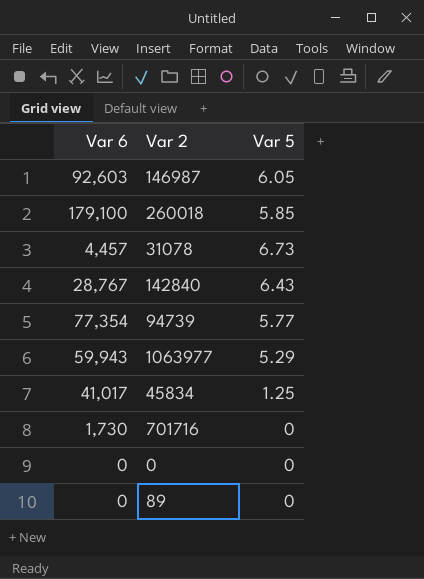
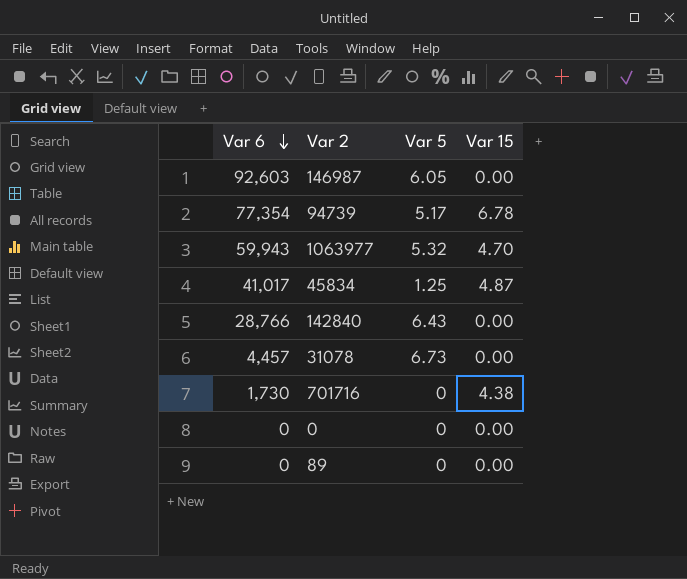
row order: none -> Var 6 descending
column Var 15 | position: none -> 4
row 260018: 179,100 | 5.85 -> none
94739 | Var 5: 5.77 -> 5.17
1063977 | Var 5: 5.29 -> 5.32
142840 | Var 6: 28,767 -> 28,766

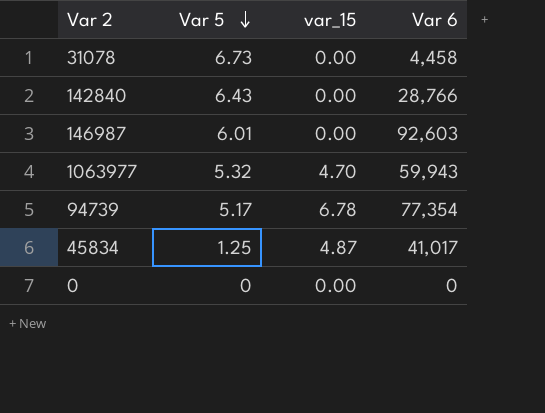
row order: Var 6 descending -> Var 5 descending
column name: Var 15 -> var_15
column Var 6 | position: 1 -> 4
row 701716: 1,730 | 0 | 4.38 -> none
row 89: 0 | 0 | 0.00 -> none
31078 | Var 6: 4,457 -> 4,458
146987 | Var 5: 6.05 -> 6.01

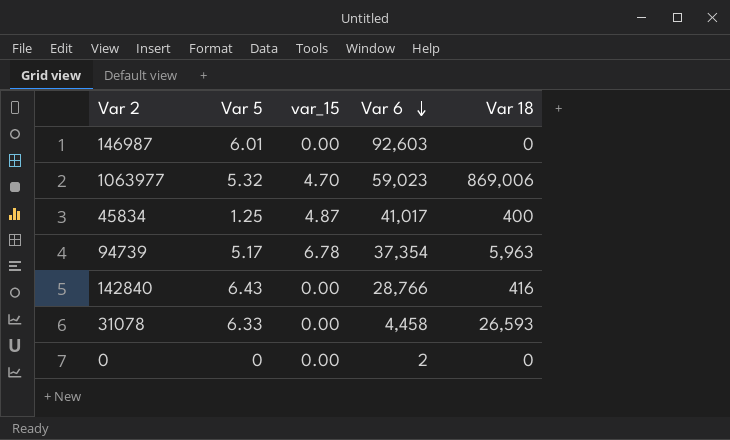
row order: Var 5 descending -> Var 6 descending
column Var 18 | position: none -> 5
1063977 | Var 6: 59,943 -> 59,023
94739 | Var 6: 77,354 -> 37,354
31078 | Var 5: 6.73 -> 6.33
0 | Var 6: 0 -> 2

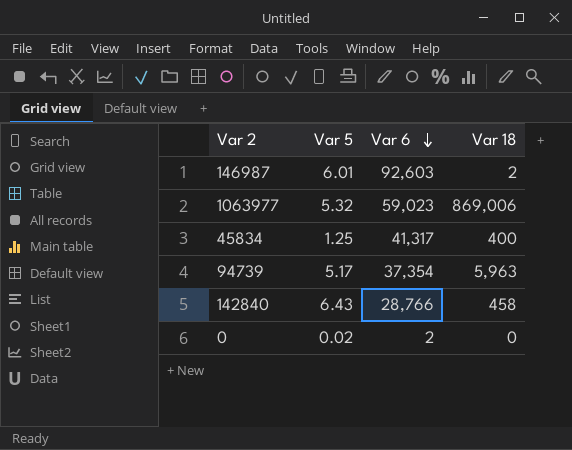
column var_15 | position: 3 -> none
row 31078: 6.33 | 0.00 | 4,458 | 26,593 -> none
146987 | Var 18: 0 -> 2
45834 | Var 6: 41,017 -> 41,317
142840 | Var 18: 416 -> 458
0 | Var 5: 0 -> 0.02

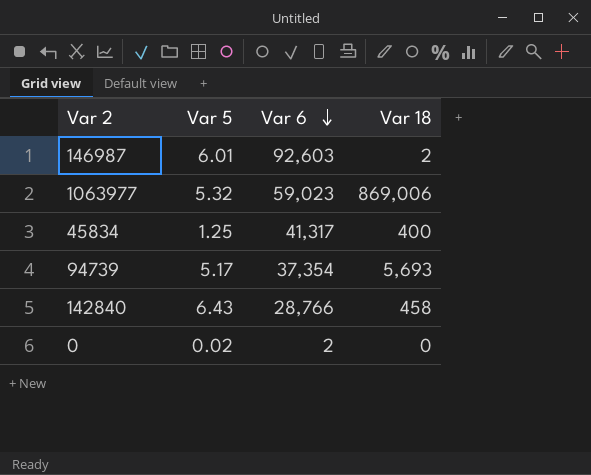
94739 | Var 18: 5,963 -> 5,693

